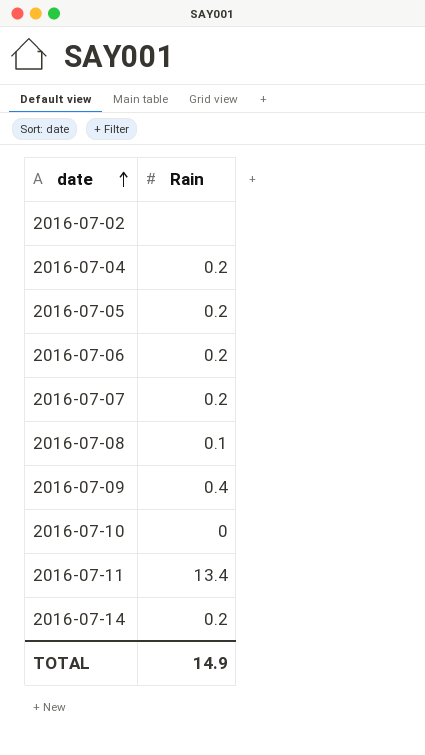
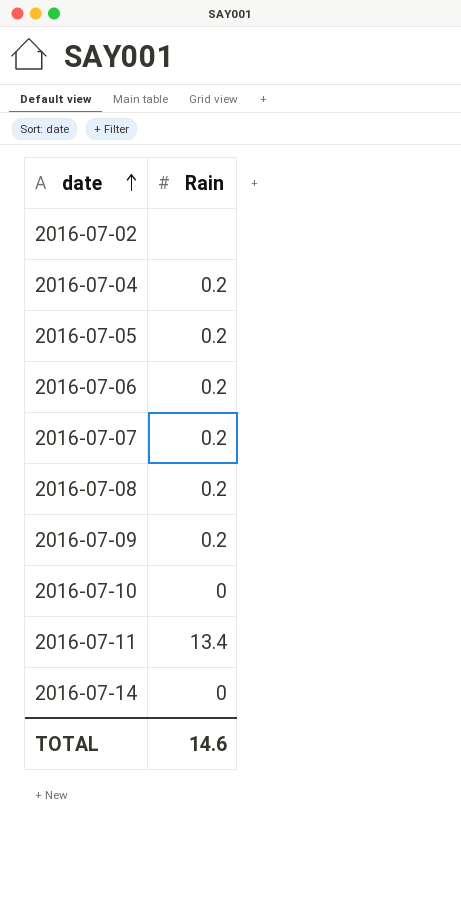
2016-07-08 | Rain: 0.1 -> 0.2
2016-07-09 | Rain: 0.4 -> 0.2
2016-07-14 | Rain: 0.2 -> 0
TOTAL | Rain: 14.9 -> 14.6

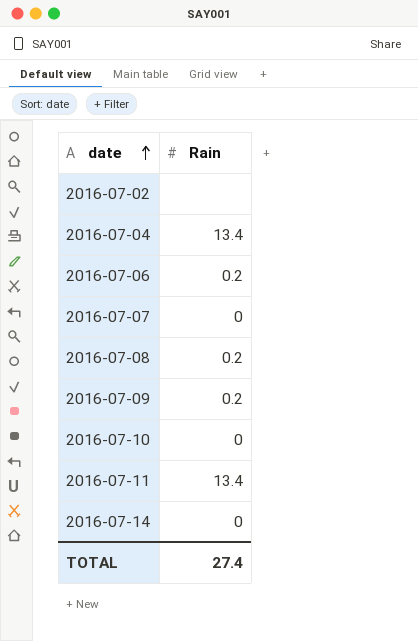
row 2016-07-05: 0.2 -> none
2016-07-04 | Rain: 0.2 -> 13.4
2016-07-07 | Rain: 0.2 -> 0
TOTAL | Rain: 14.6 -> 27.4

